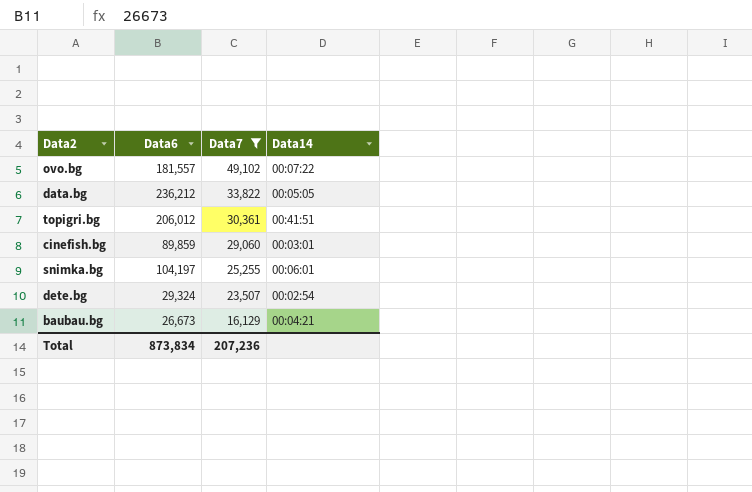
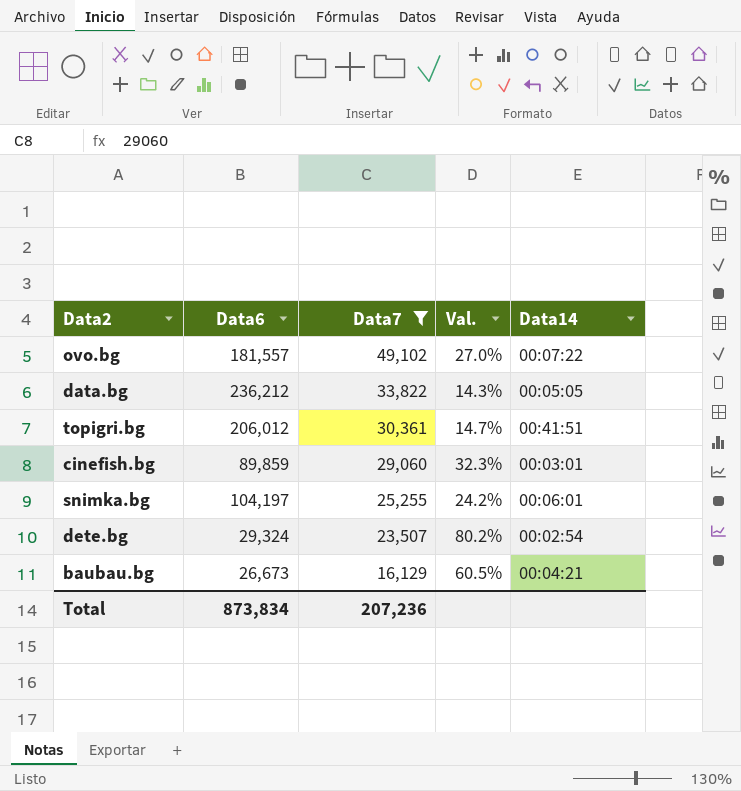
column Val. | formula: none -> [Data7] / [Data6]

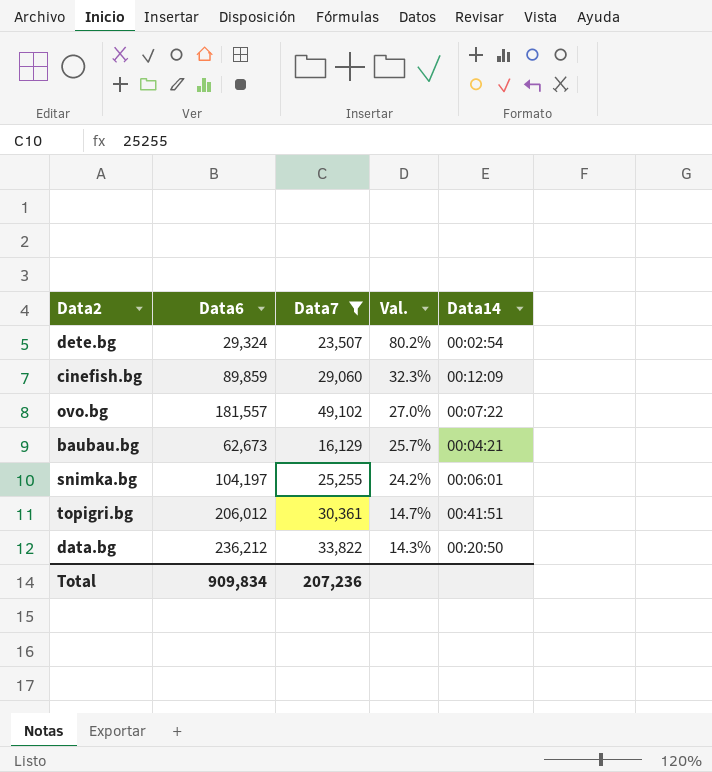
row order: Data7 descending -> Val. descending
cinefish.bg | Data14: 00:03:01 -> 00:12:09
baubau.bg | Data6: 26,673 -> 62,673
baubau.bg | Val.: 60.5% -> 25.7%
data.bg | Data14: 00:05:05 -> 00:20:50
Total | Data6: 873,834 -> 909,834

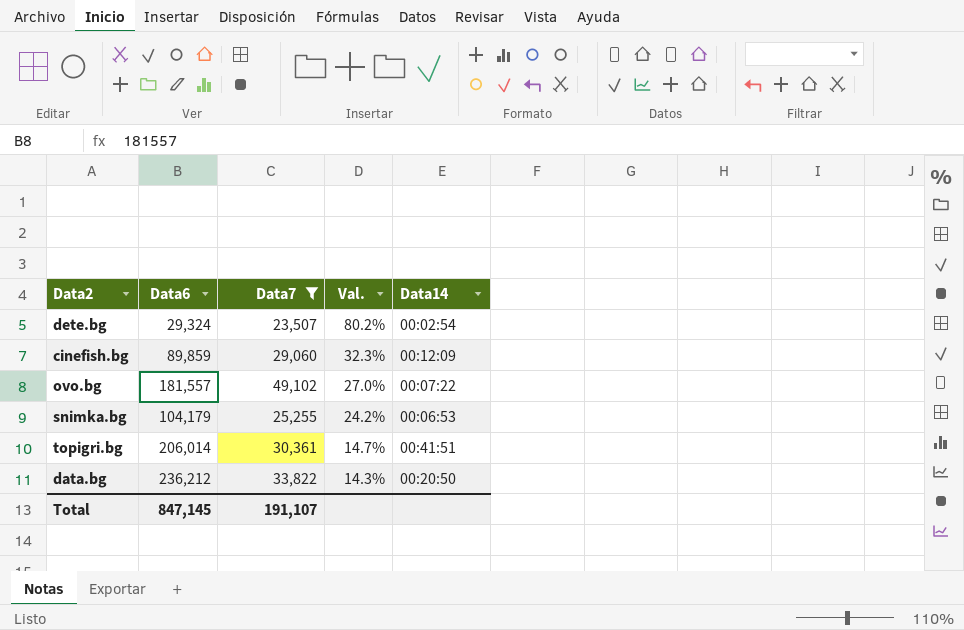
row baubau.bg: 62,673 | 16,129 | 25.7% | 00:04:21 -> none
snimka.bg | Data6: 104,197 -> 104,179
snimka.bg | Data14: 00:06:01 -> 00:06:53
topigri.bg | Data6: 206,012 -> 206,014
Total | Data6: 909,834 -> 847,145
Total | Data7: 207,236 -> 191,107

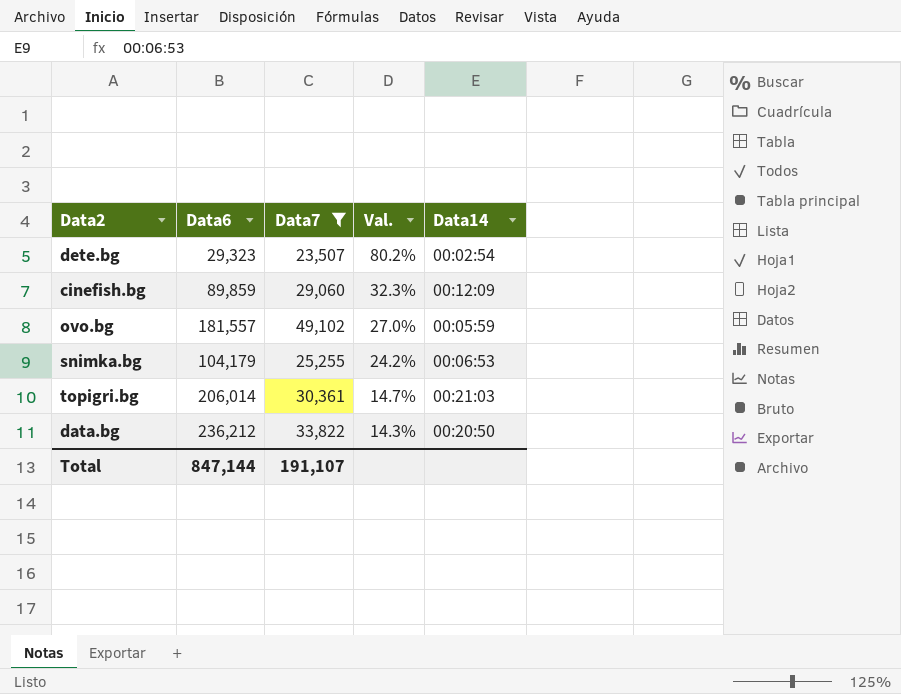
dete.bg | Data6: 29,324 -> 29,323
ovo.bg | Data14: 00:07:22 -> 00:05:59
topigri.bg | Data14: 00:41:51 -> 00:21:03
Total | Data6: 847,145 -> 847,144

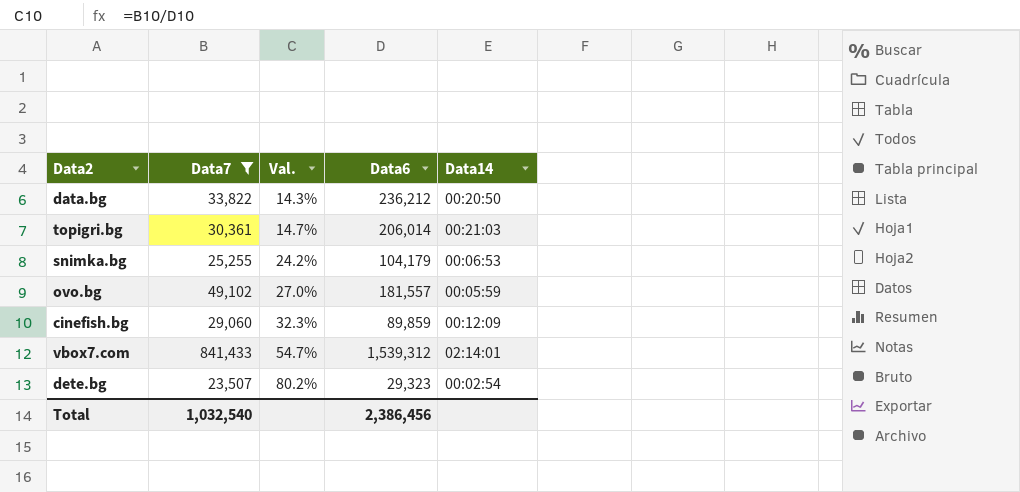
row order: Val. descending -> Val. ascending
column Data6 | position: 2 -> 4
row vbox7.com: none -> 841,433 | 54.7% | 1,539,312 | 02:14:01
Total | Data7: 191,107 -> 1,032,540
Total | Data6: 847,144 -> 2,386,456

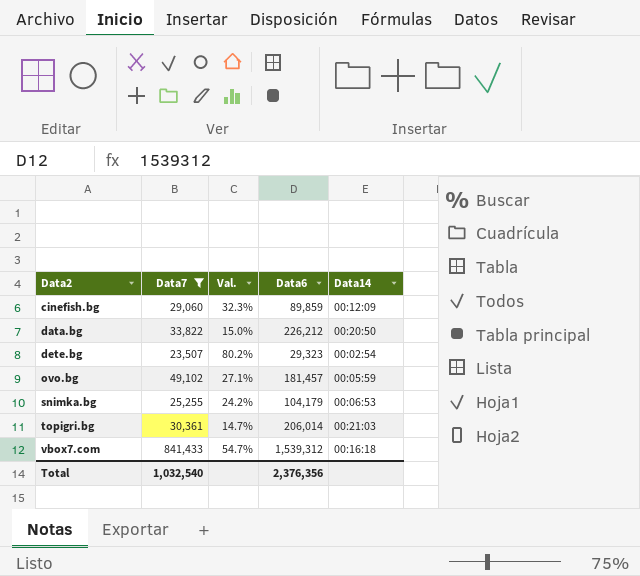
row order: Val. ascending -> Data2 ascending
data.bg | Val.: 14.3% -> 15.0%
data.bg | Data6: 236,212 -> 226,212
ovo.bg | Val.: 27.0% -> 27.1%
ovo.bg | Data6: 181,557 -> 181,457
vbox7.com | Data14: 02:14:01 -> 00:16:18
Total | Data6: 2,386,456 -> 2,376,356

